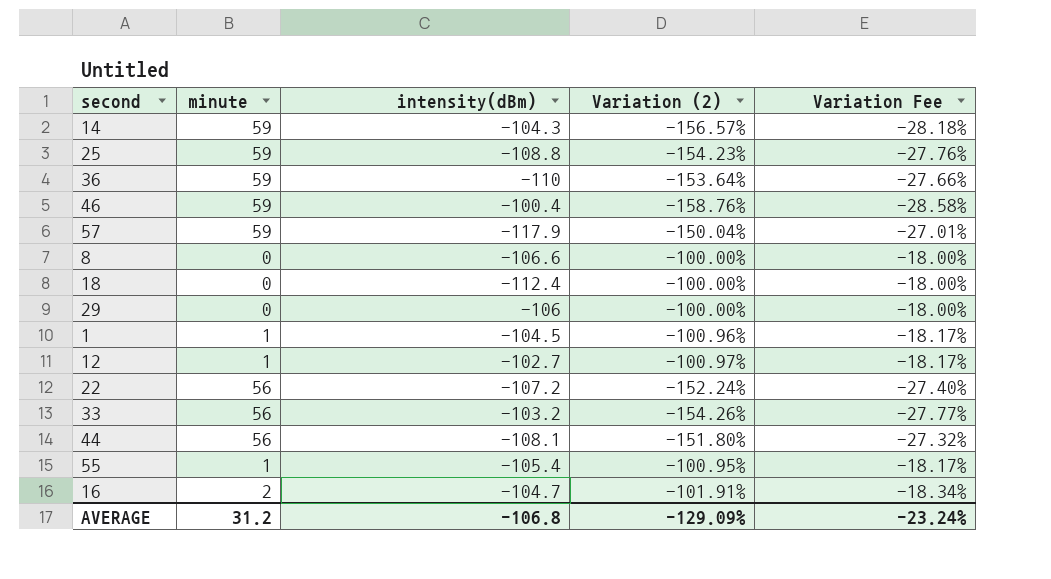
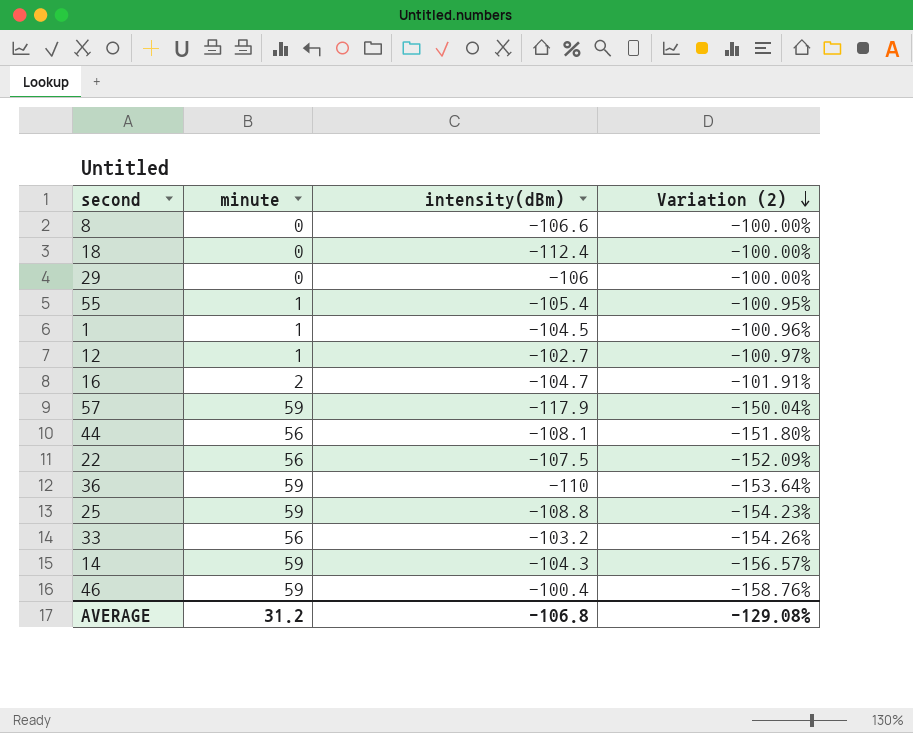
row order: none -> Variation (2) descending
column Variation Fee | formula: [Variation (2)] * 0.18 -> none
22 | intensity(dBm): -107.2 -> -107.5
22 | Variation (2): -152.24% -> -152.09%
AVERAGE | Variation (2): -129.09% -> -129.08%

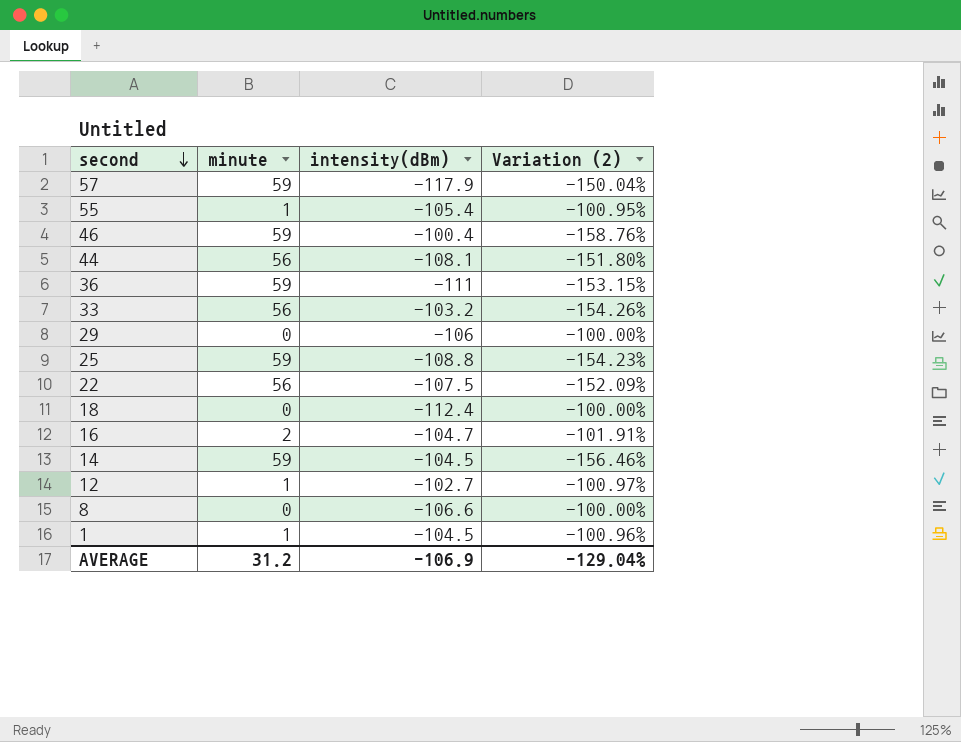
row order: Variation (2) descending -> second descending
36 | intensity(dBm): -110 -> -111
36 | Variation (2): -153.64% -> -153.15%
14 | intensity(dBm): -104.3 -> -104.5
14 | Variation (2): -156.57% -> -156.46%
AVERAGE | intensity(dBm): -106.8 -> -106.9
AVERAGE | Variation (2): -129.08% -> -129.04%

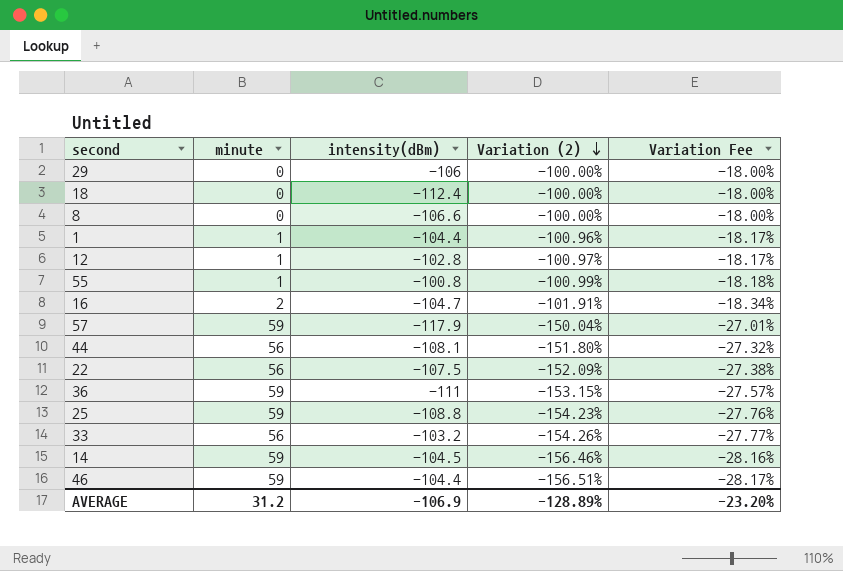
row order: second descending -> Variation (2) descending
column Variation Fee | formula: none -> [Variation (2)] * 0.18
1 | intensity(dBm): -104.5 -> -104.4
12 | intensity(dBm): -102.7 -> -102.8
55 | intensity(dBm): -105.4 -> -100.8
55 | Variation (2): -100.95% -> -100.99%
46 | intensity(dBm): -100.4 -> -104.4
46 | Variation (2): -158.76% -> -156.51%
AVERAGE | Variation (2): -129.04% -> -128.89%

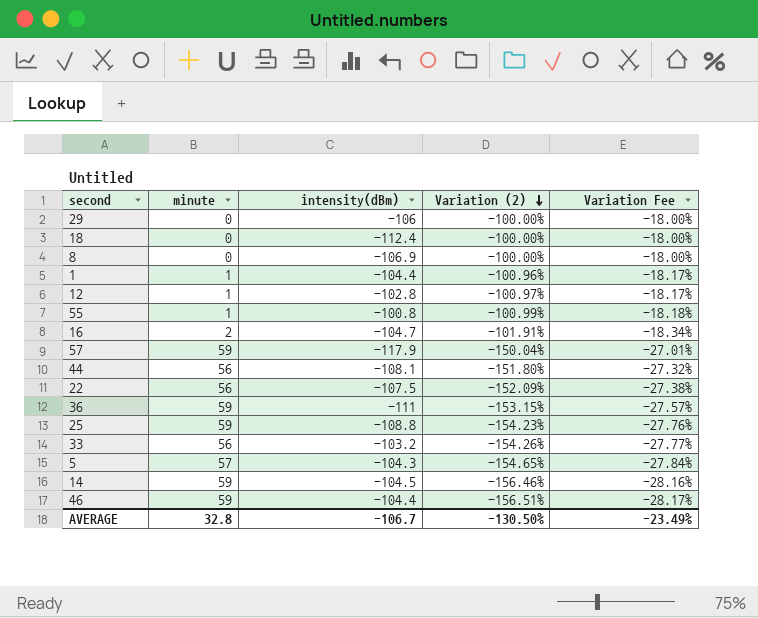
8 | intensity(dBm): -106.6 -> -106.9
row 5: none -> 57 | -104.3 | -154.65% | -27.84%
AVERAGE | minute: 31.2 -> 32.8
AVERAGE | intensity(dBm): -106.9 -> -106.7
AVERAGE | Variation (2): -128.89% -> -130.50%
AVERAGE | Variation Fee: -23.20% -> -23.49%

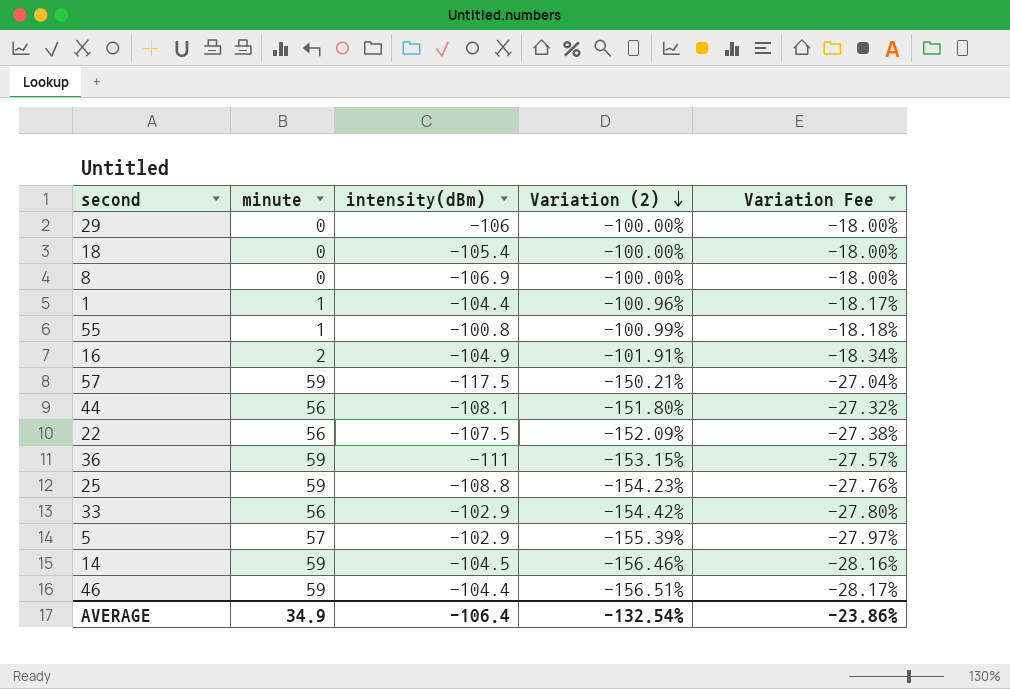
row 12: 1 | -102.8 | -100.97% | -18.17% -> none
18 | intensity(dBm): -112.4 -> -105.4
16 | intensity(dBm): -104.7 -> -104.9
57 | intensity(dBm): -117.9 -> -117.5
57 | Variation (2): -150.04% -> -150.21%
57 | Variation Fee: -27.01% -> -27.04%
33 | intensity(dBm): -103.2 -> -102.9
33 | Variation (2): -154.26% -> -154.42%
33 | Variation Fee: -27.77% -> -27.80%
5 | intensity(dBm): -104.3 -> -102.9
5 | Variation (2): -154.65% -> -155.39%
5 | Variation Fee: -27.84% -> -27.97%
AVERAGE | minute: 32.8 -> 34.9
AVERAGE | intensity(dBm): -106.7 -> -106.4
AVERAGE | Variation (2): -130.50% -> -132.54%
AVERAGE | Variation Fee: -23.49% -> -23.86%

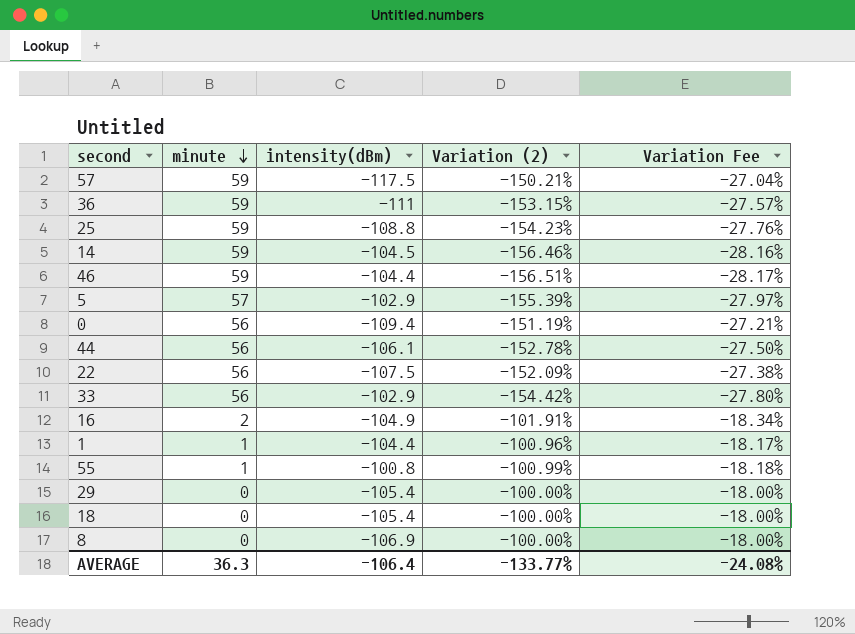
row order: Variation (2) descending -> minute descending
row 0: none -> 56 | -109.4 | -151.19% | -27.21%
44 | intensity(dBm): -108.1 -> -106.1
44 | Variation (2): -151.80% -> -152.78%
44 | Variation Fee: -27.32% -> -27.50%
29 | intensity(dBm): -106 -> -105.4
AVERAGE | minute: 34.9 -> 36.3
AVERAGE | Variation (2): -132.54% -> -133.77%
AVERAGE | Variation Fee: -23.86% -> -24.08%

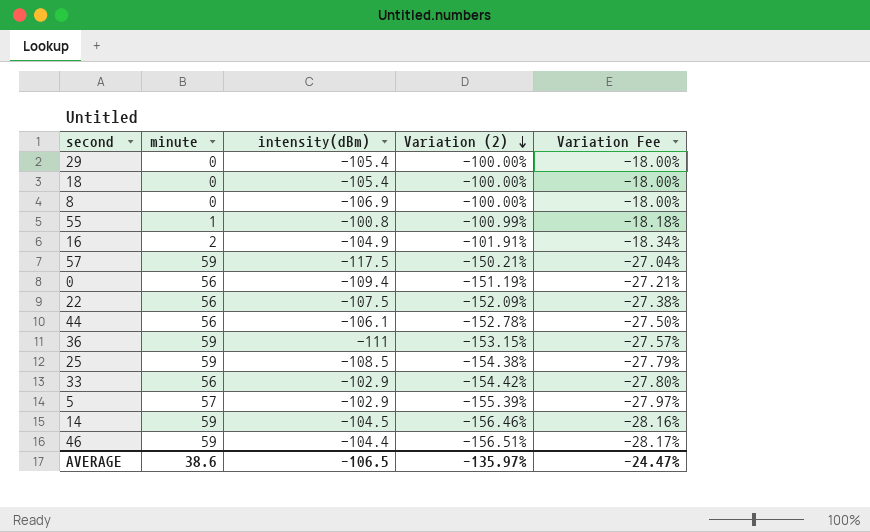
row order: minute descending -> Variation (2) descending
row 1: 1 | -104.4 | -100.96% | -18.17% -> none
25 | intensity(dBm): -108.8 -> -108.5
25 | Variation (2): -154.23% -> -154.38%
25 | Variation Fee: -27.76% -> -27.79%
AVERAGE | minute: 36.3 -> 38.6
AVERAGE | intensity(dBm): -106.4 -> -106.5
AVERAGE | Variation (2): -133.77% -> -135.97%
AVERAGE | Variation Fee: -24.08% -> -24.47%

